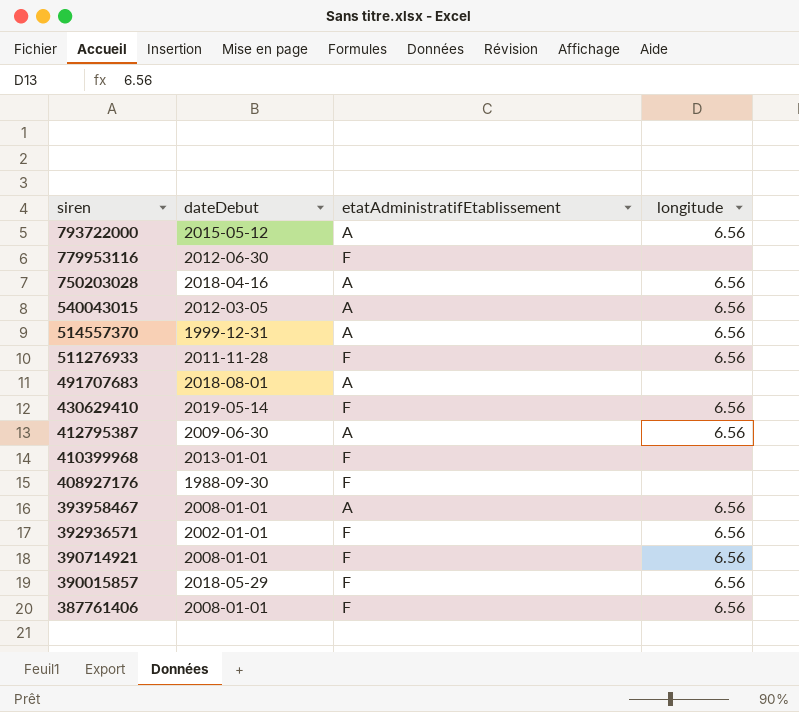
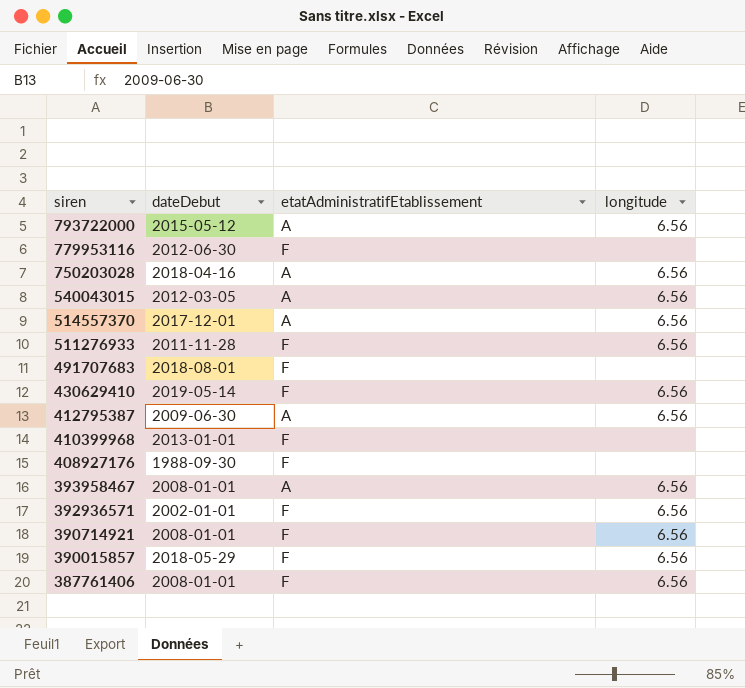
514557370 | dateDebut: 1999-12-31 -> 2017-12-01
491707683 | etatAdministratifEtablissement: A -> F

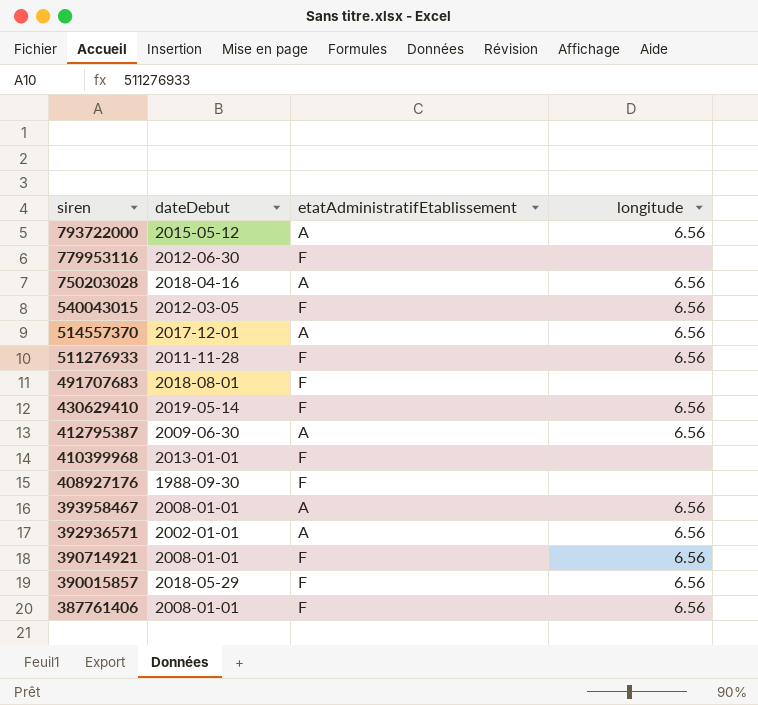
540043015 | etatAdministratifEtablissement: A -> F
392936571 | etatAdministratifEtablissement: F -> A

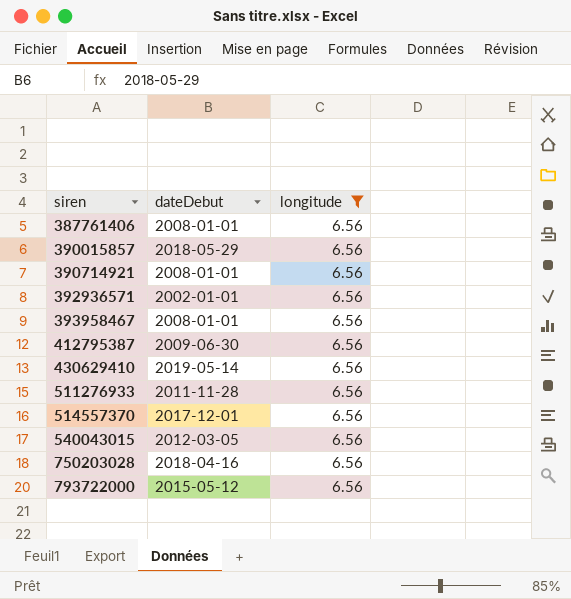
filter: none -> longitude = 6.56
row order: siren descending -> siren ascending
column etatAdministratifEtablissement | position: 3 -> none

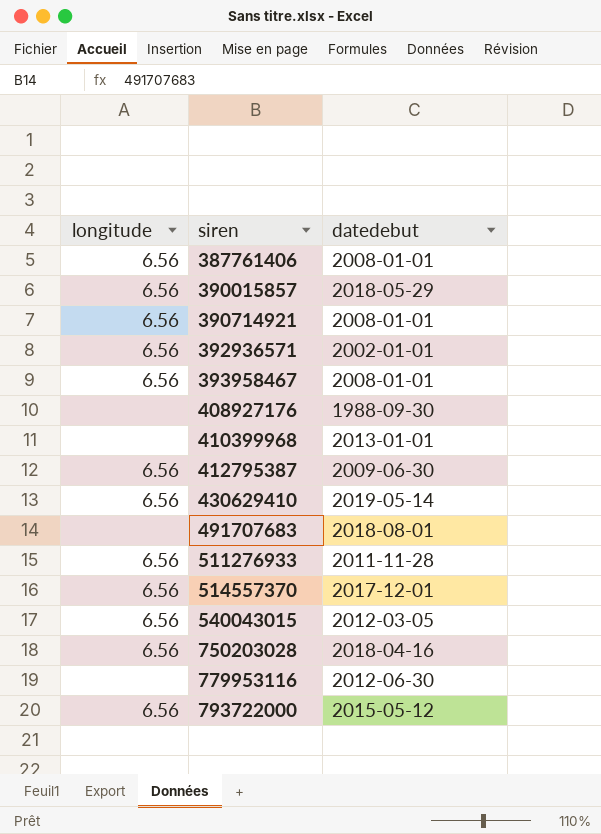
filter: longitude = 6.56 -> none
column longitude | position: 3 -> 1
column name: dateDebut -> datedebut

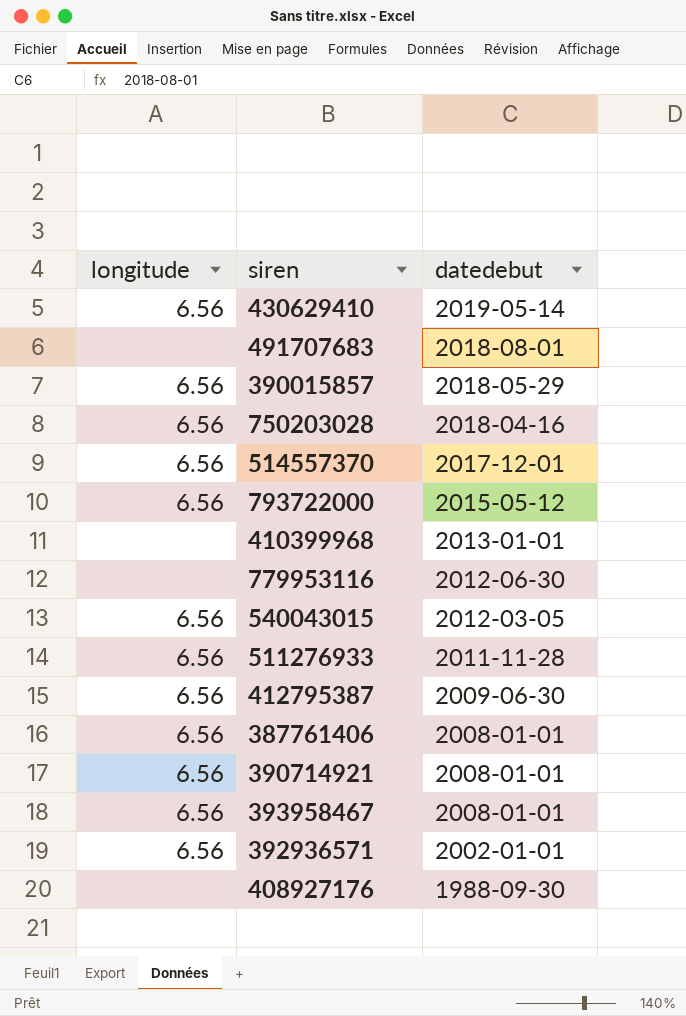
row order: siren ascending -> datedebut descending

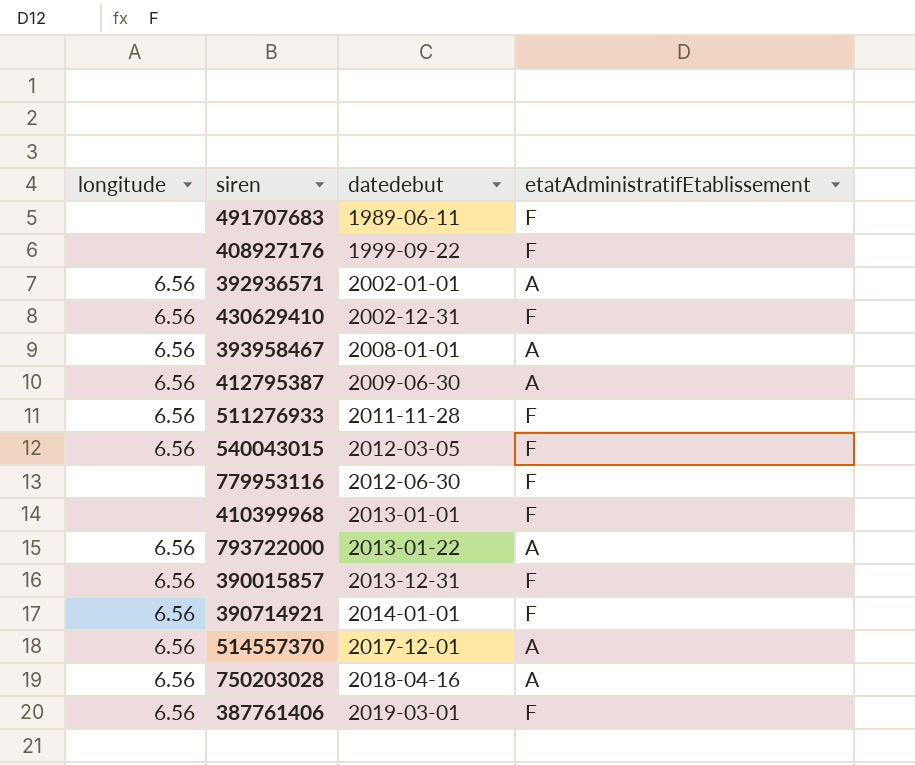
row order: datedebut descending -> datedebut ascending
column etatAdministratifEtablissement | position: none -> 4
491707683 | datedebut: 2018-08-01 -> 1989-06-11
408927176 | datedebut: 1988-09-30 -> 1999-09-22
430629410 | datedebut: 2019-05-14 -> 2002-12-31
793722000 | datedebut: 2015-05-12 -> 2013-01-22
390015857 | datedebut: 2018-05-29 -> 2013-12-31
390714921 | datedebut: 2008-01-01 -> 2014-01-01
387761406 | datedebut: 2008-01-01 -> 2019-03-01

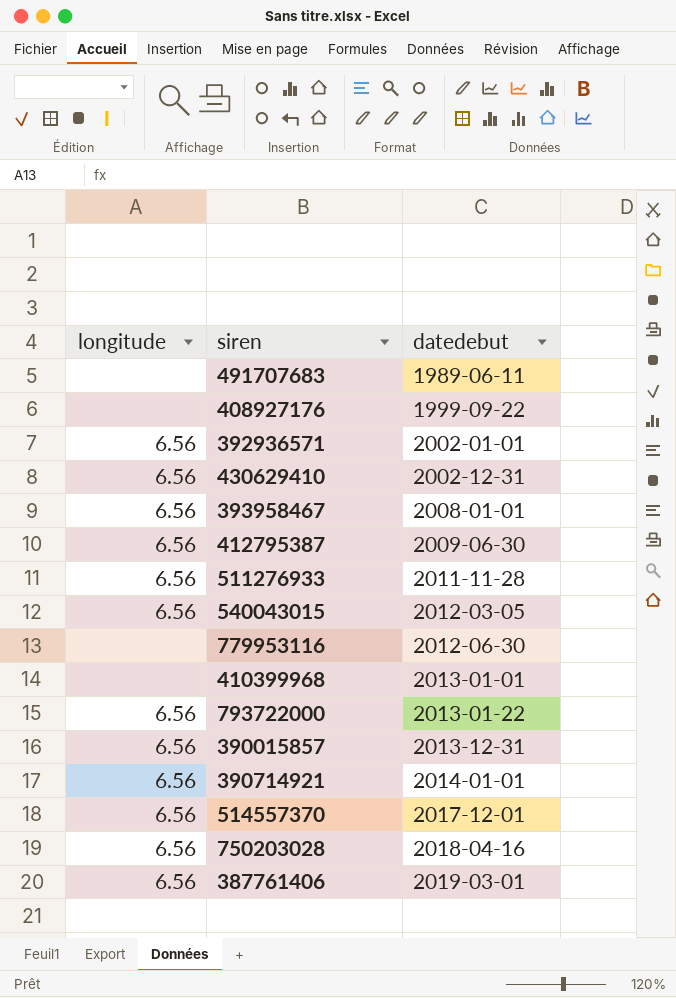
column etatAdministratifEtablissement | position: 4 -> none

